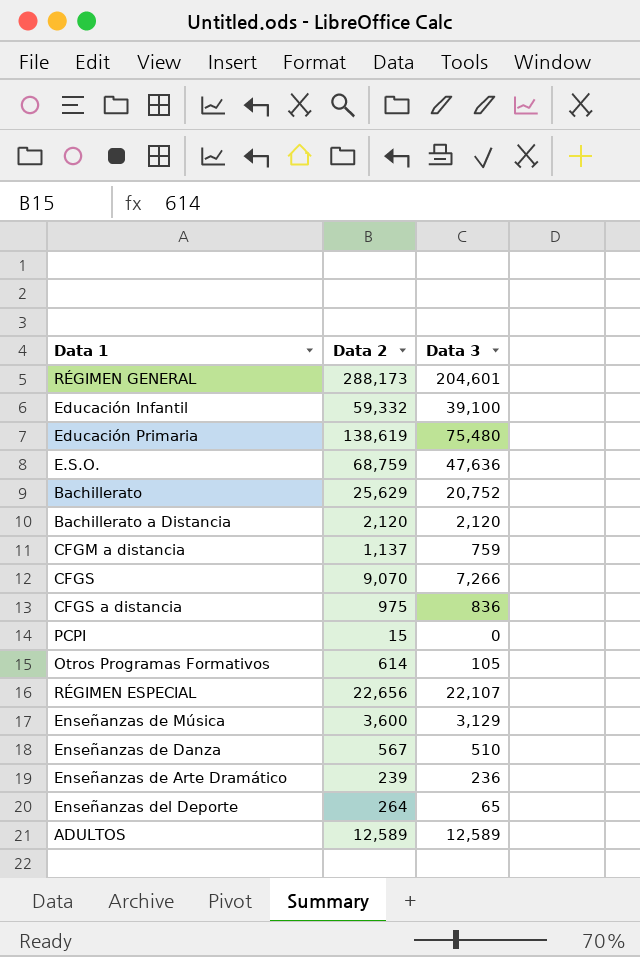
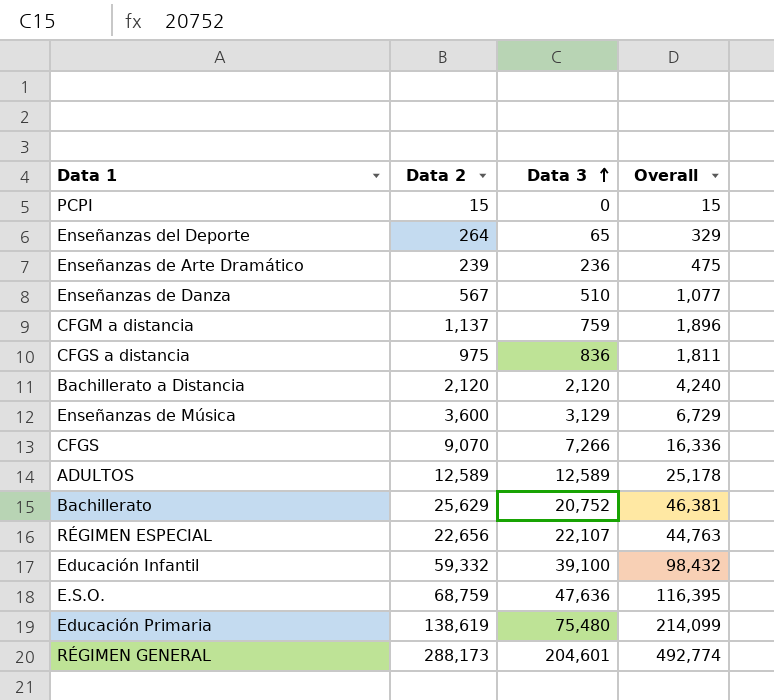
row order: none -> Data 3 ascending
column Overall | formula: none -> [Data 2] + [Data 3]
row Otros Programas Formativos: 614 | 105 -> none

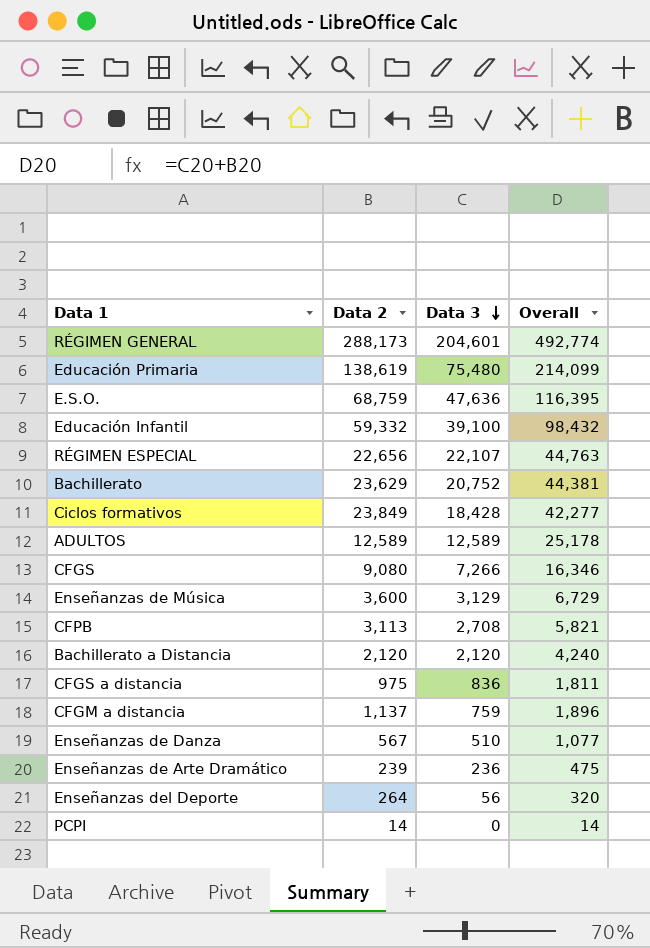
row order: Data 3 ascending -> Data 3 descending
Bachillerato | Data 2: 25,629 -> 23,629
Bachillerato | Overall: 46,381 -> 44,381
row Ciclos formativos: none -> 23,849 | 18,428 | 42,277
CFGS | Data 2: 9,070 -> 9,080
CFGS | Overall: 16,336 -> 16,346
row CFPB: none -> 3,113 | 2,708 | 5,821
Enseñanzas del Deporte | Data 3: 65 -> 56
Enseñanzas del Deporte | Overall: 329 -> 320
PCPI | Data 2: 15 -> 14
PCPI | Overall: 15 -> 14

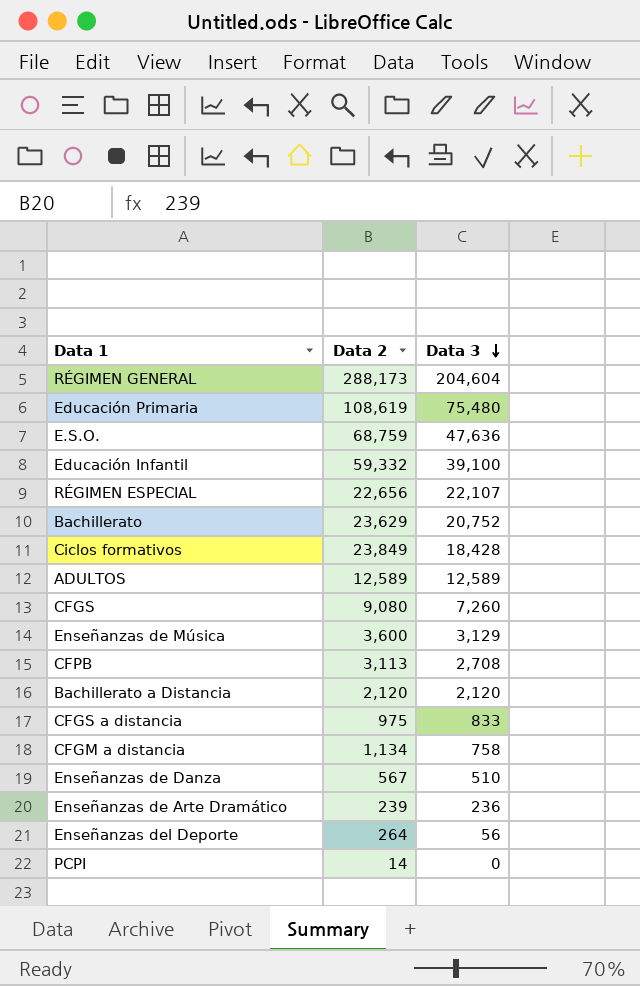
column Overall | formula: [Data 2] + [Data 3] -> none
RÉGIMEN GENERAL | Data 3: 204,601 -> 204,604
Educación Primaria | Data 2: 138,619 -> 108,619
CFGS | Data 3: 7,266 -> 7,260
CFGS a distancia | Data 3: 836 -> 833
CFGM a distancia | Data 2: 1,137 -> 1,134
CFGM a distancia | Data 3: 759 -> 758

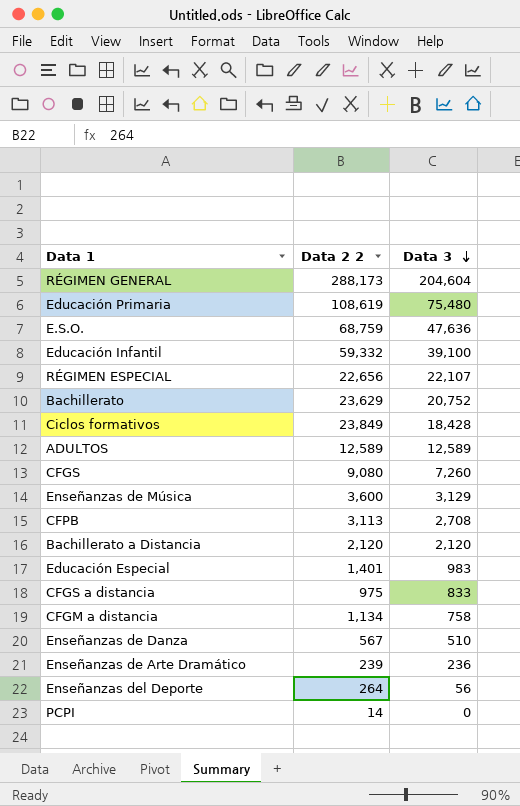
column name: Data 2 -> Data 2 2
row Educación Especial: none -> 1,401 | 983

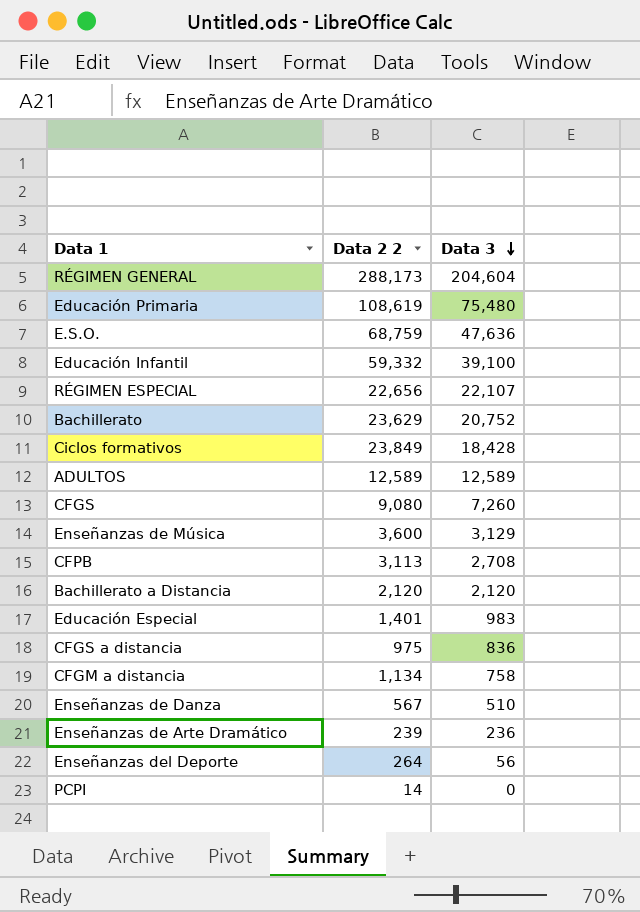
CFGS a distancia | Data 3: 833 -> 836

